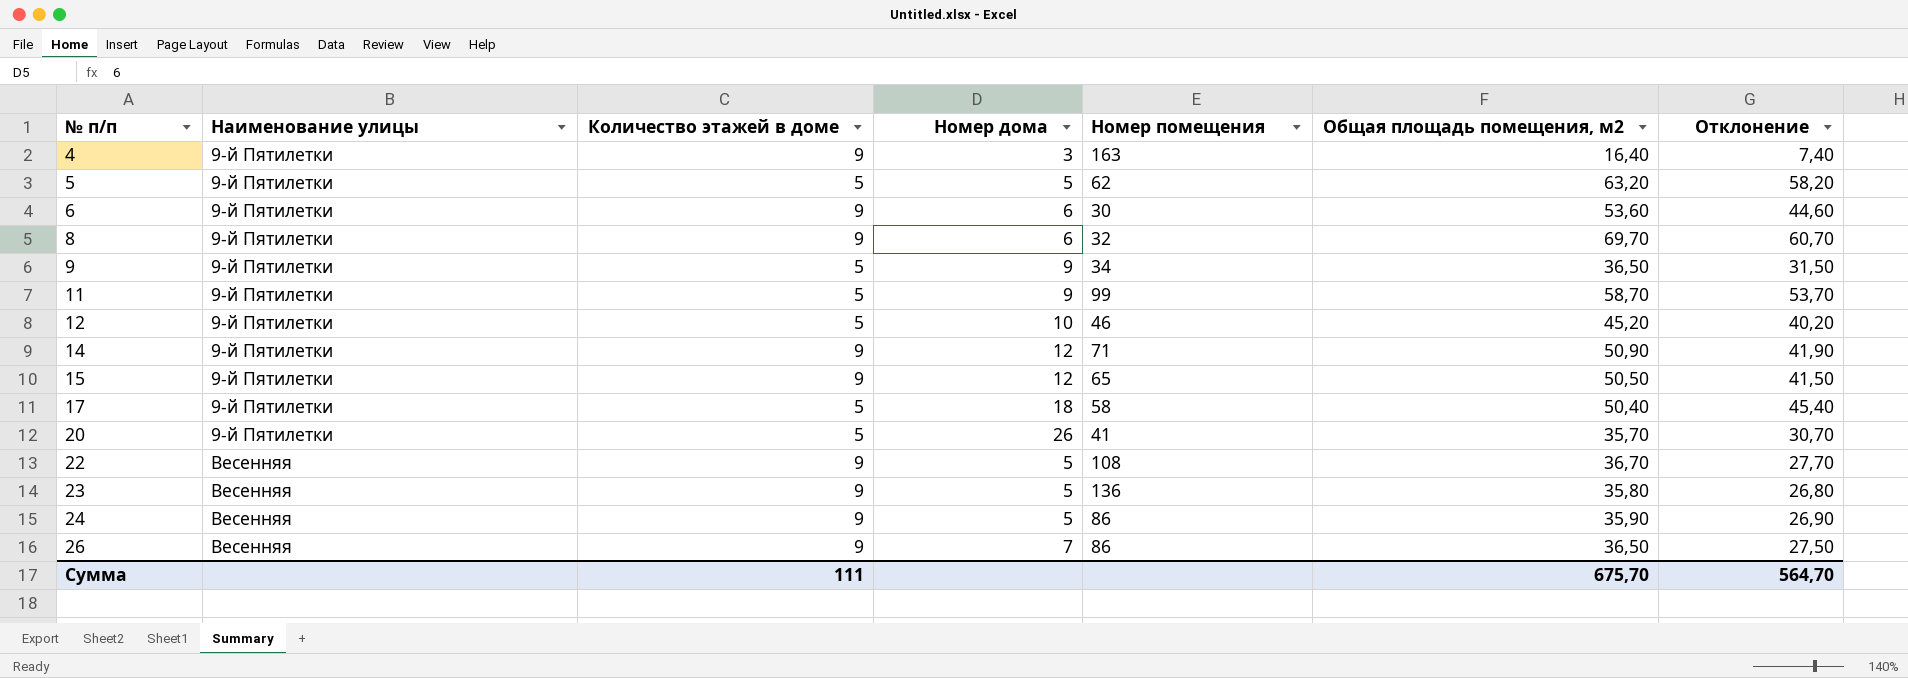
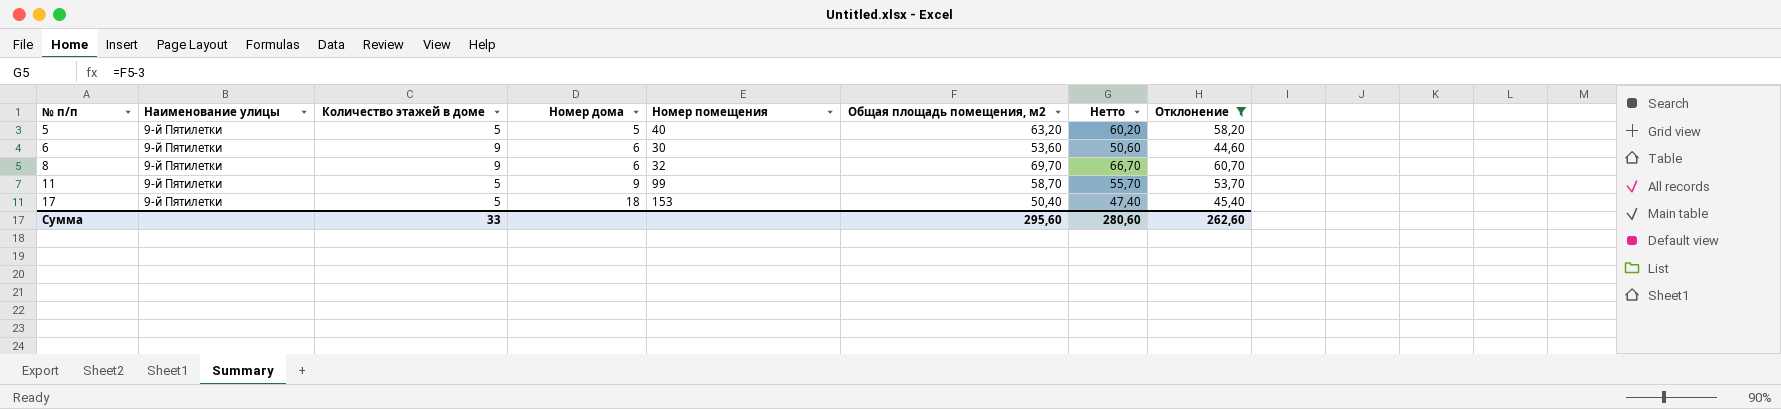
filter: none -> Отклонение >= 44,60
column Нетто | formula: none -> [Общая площадь помещения, м2] - 3
5 | Номер помещения: 62 -> 40
17 | Номер помещения: 58 -> 153
Сумма | Количество этажей в доме: 111 -> 33
Сумма | Общая площадь помещения, м2: 675,70 -> 295,60
Сумма | Отклонение: 564,70 -> 262,60

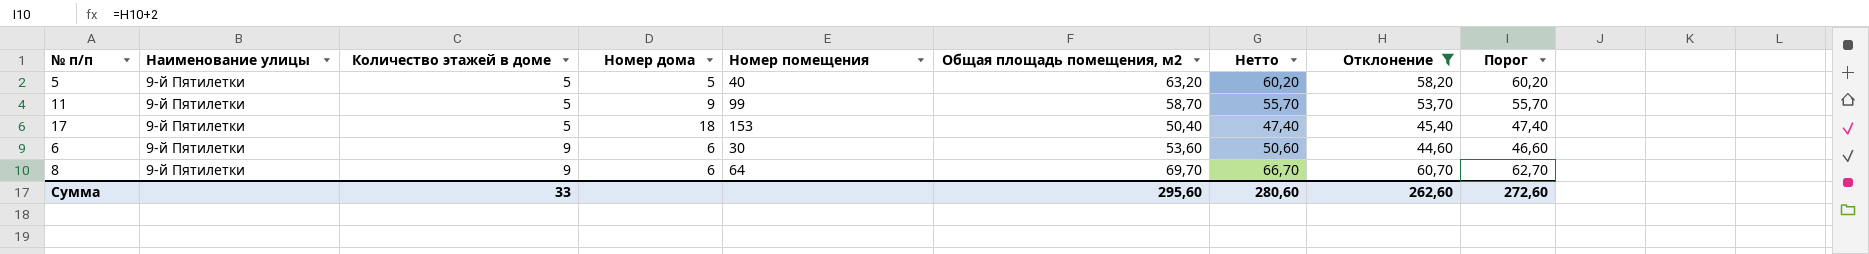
row order: № п/п ascending -> Количество этажей в доме ascending
column Порог | formula: none -> [Отклонение] + 2
8 | Номер помещения: 32 -> 64

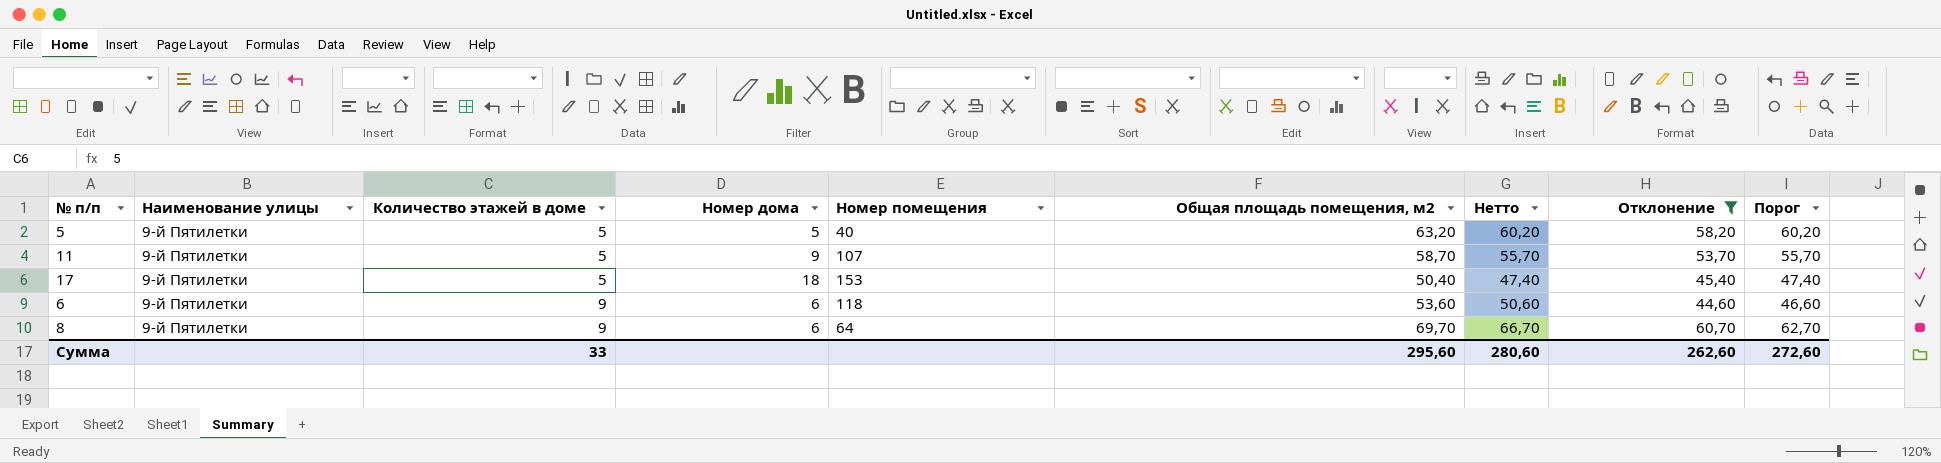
11 | Номер помещения: 99 -> 107
6 | Номер помещения: 30 -> 118

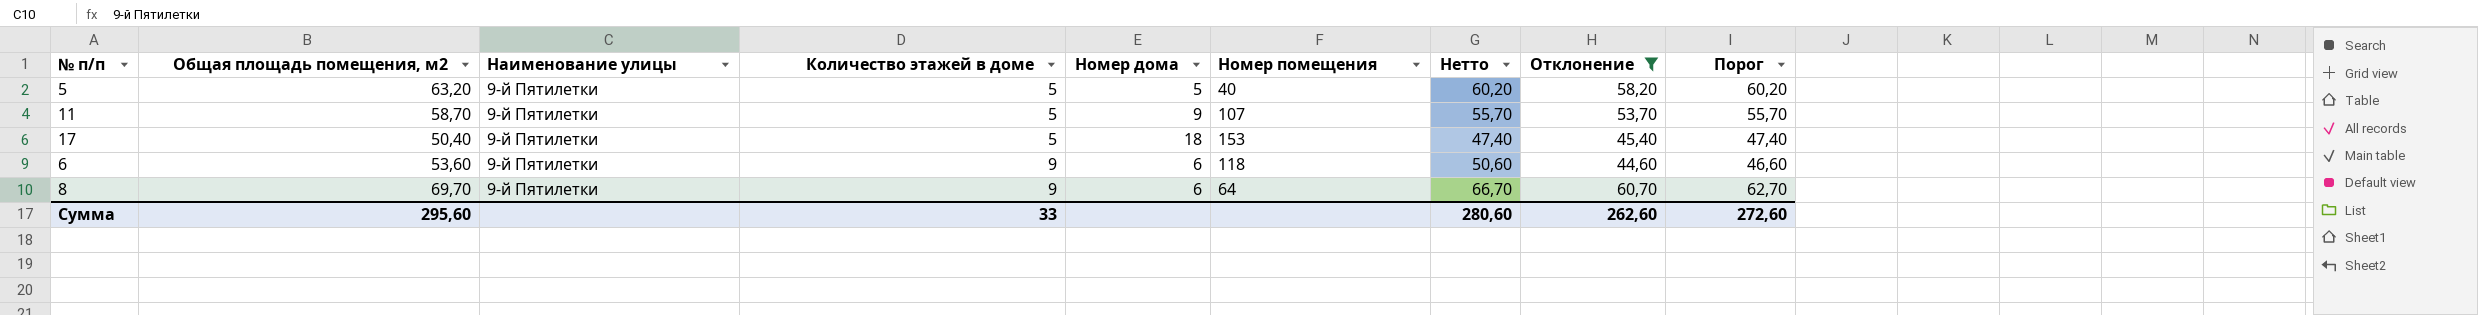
column Общая площадь помещения, м2 | position: 6 -> 2

